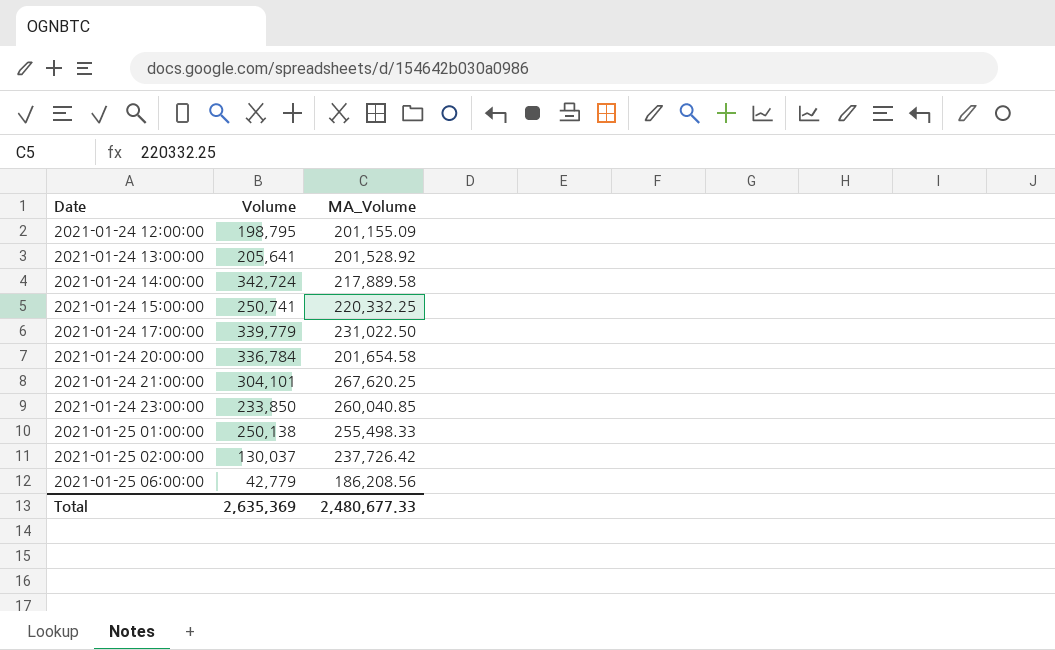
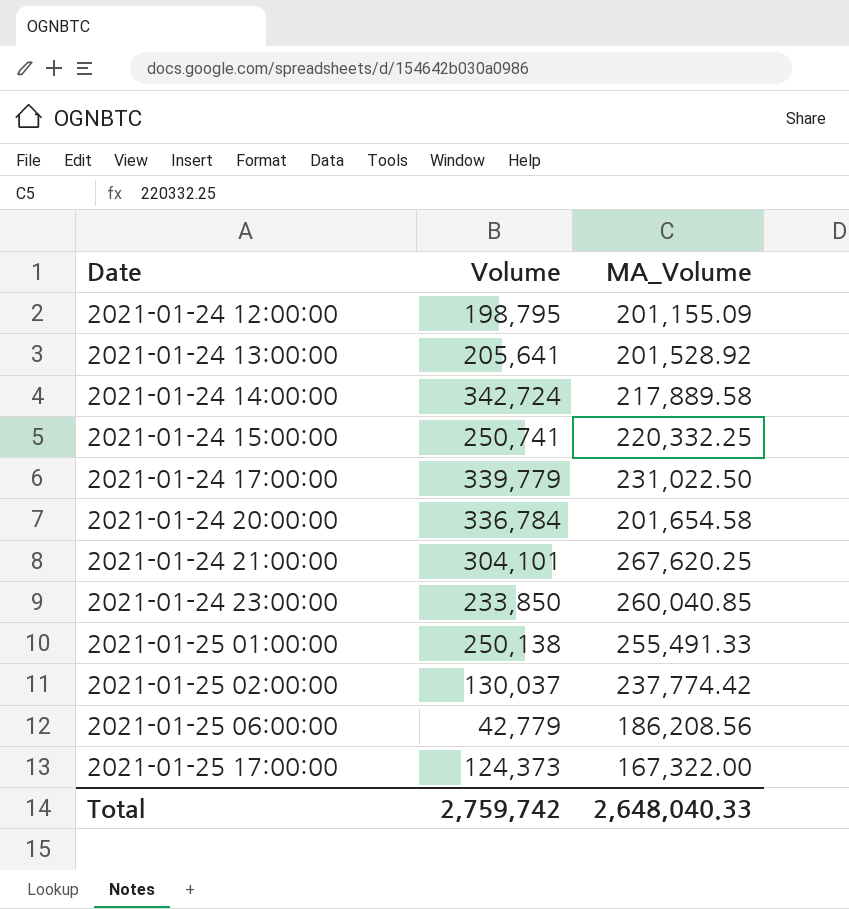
2021-01-25 01:00:00 | MA_Volume: 255,498.33 -> 255,491.33
2021-01-25 02:00:00 | MA_Volume: 237,726.42 -> 237,774.42
row 2021-01-25 17:00:00: none -> 124,373 | 167,322.00
Total | Volume: 2,635,369 -> 2,759,742
Total | MA_Volume: 2,480,677.33 -> 2,648,040.33

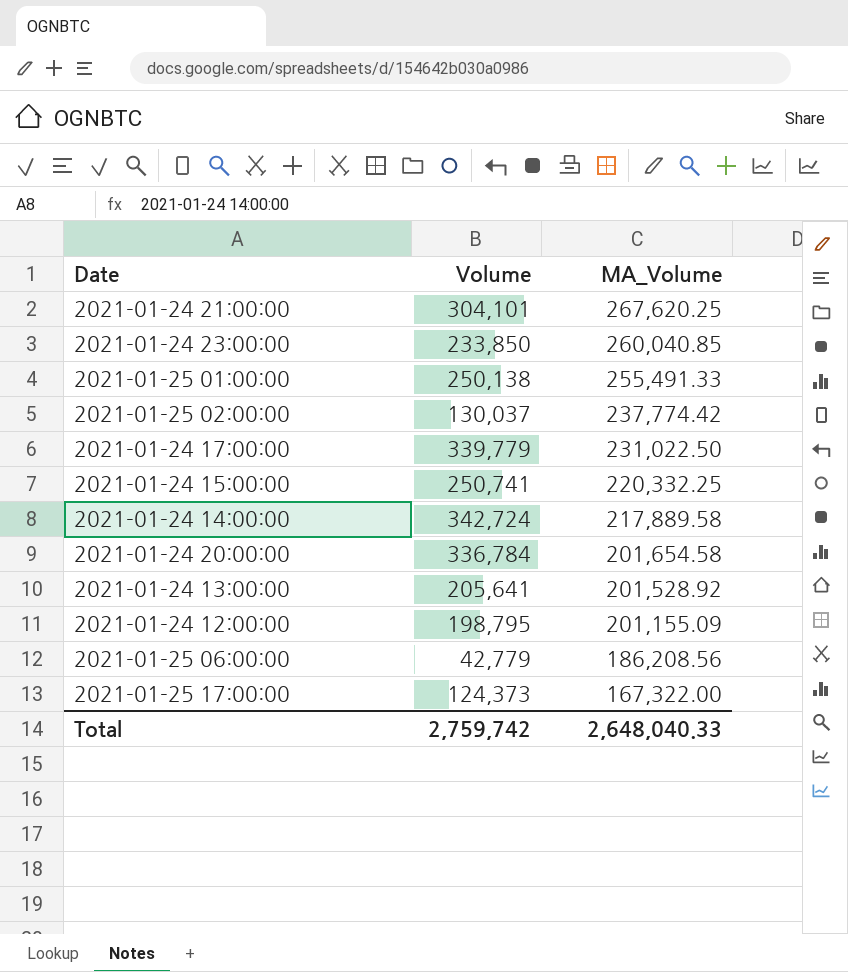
row order: Date ascending -> MA_Volume descending

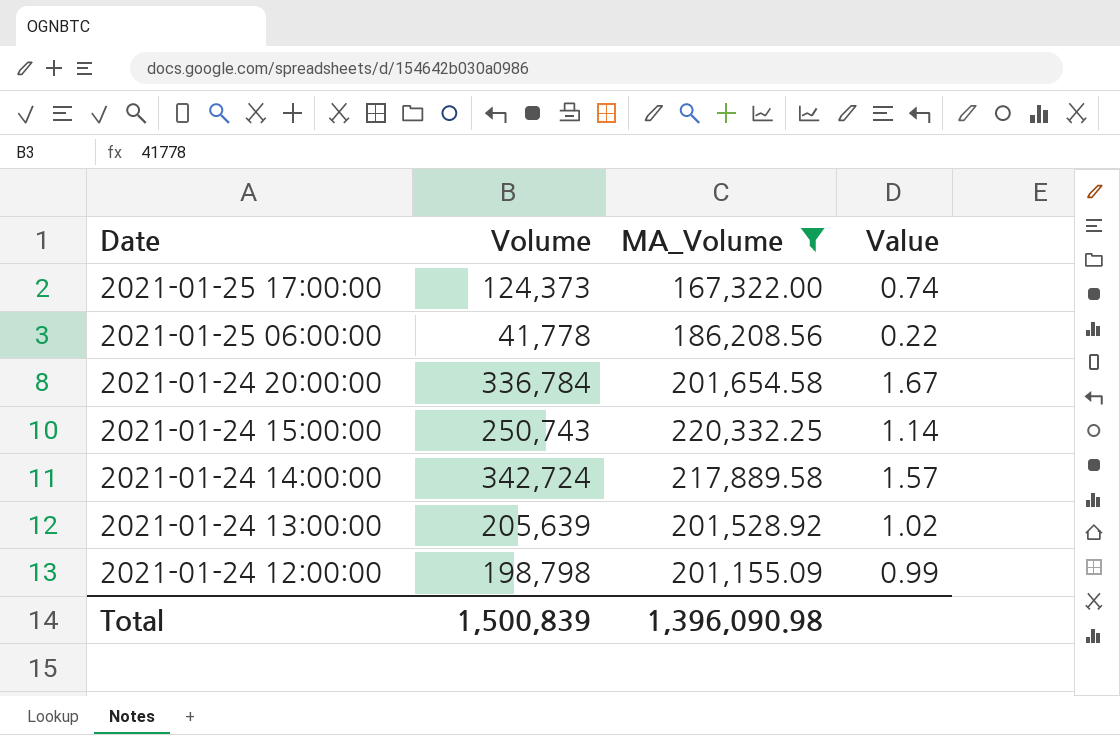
filter: none -> MA_Volume <= 220,332.25
row order: MA_Volume descending -> Date descending
column Value | formula: none -> [Volume] / [MA_Volume]
2021-01-25 06:00:00 | Volume: 42,779 -> 41,778
2021-01-24 15:00:00 | Volume: 250,741 -> 250,743
2021-01-24 13:00:00 | Volume: 205,641 -> 205,639
2021-01-24 12:00:00 | Volume: 198,795 -> 198,798
Total | Volume: 2,759,742 -> 1,500,839
Total | MA_Volume: 2,648,040.33 -> 1,396,090.98

